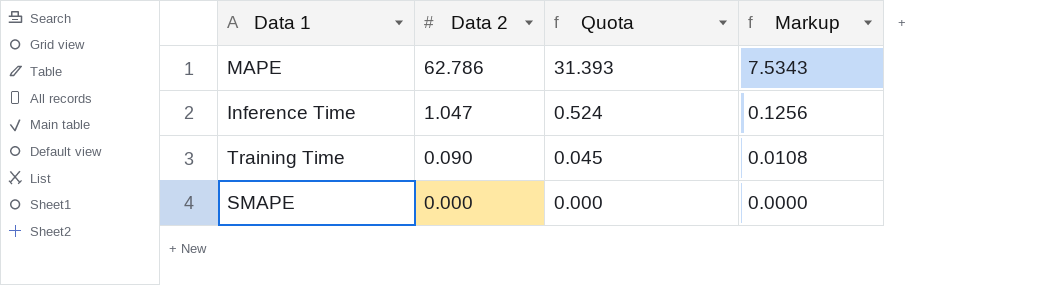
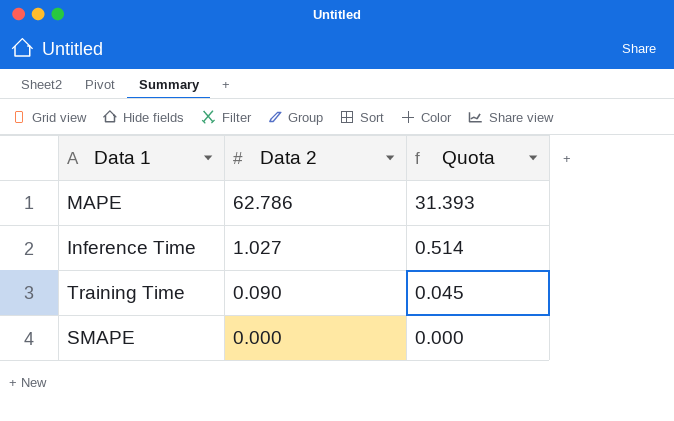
column Markup | formula: [Data 2] * 0.12 -> none
Inference Time | Data 2: 1.047 -> 1.027
Inference Time | Quota: 0.524 -> 0.514

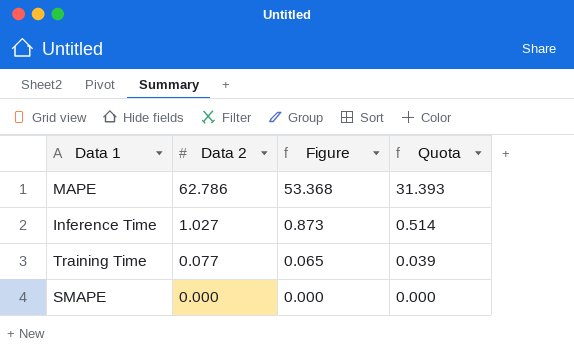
column Figure | formula: none -> [Data 2] * 0.85
Training Time | Data 2: 0.090 -> 0.077
Training Time | Quota: 0.045 -> 0.039

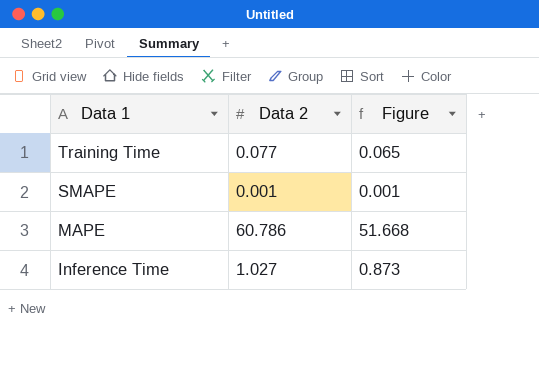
row order: Data 2 descending -> Data 1 descending
column Quota | formula: [Data 2] * 0.5 -> none
SMAPE | Data 2: 0.000 -> 0.001
SMAPE | Figure: 0.000 -> 0.001
MAPE | Data 2: 62.786 -> 60.786
MAPE | Figure: 53.368 -> 51.668

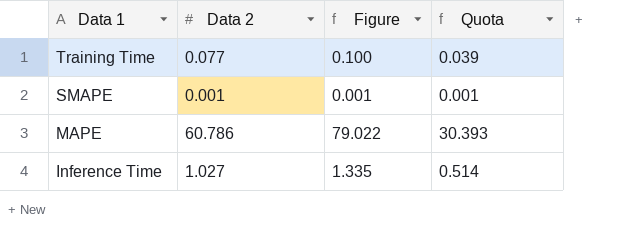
column Figure | formula: [Data 2] * 0.85 -> [Data 2] * 1.3
column Quota | formula: none -> [Data 2] * 0.5

